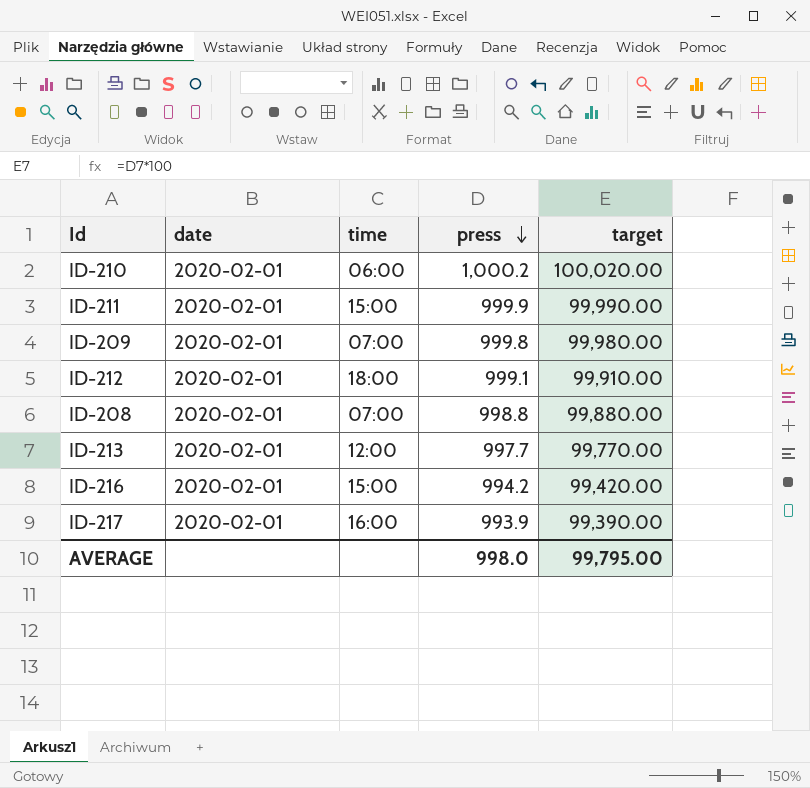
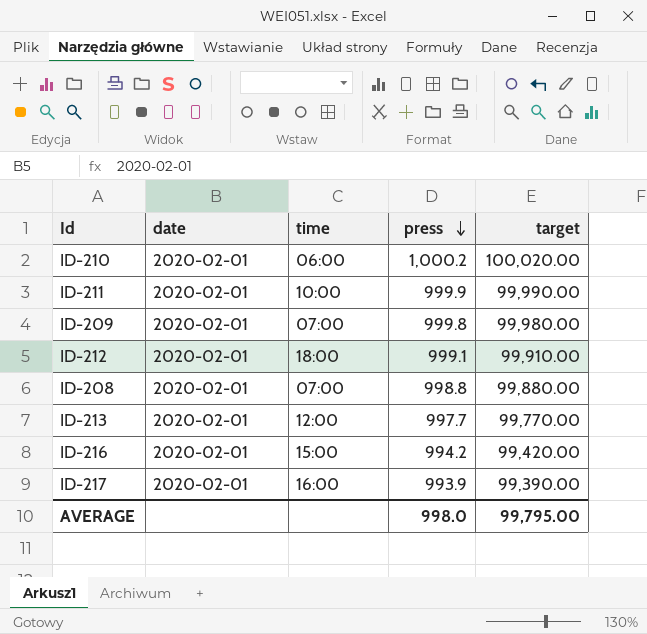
ID-211 | time: 15:00 -> 10:00

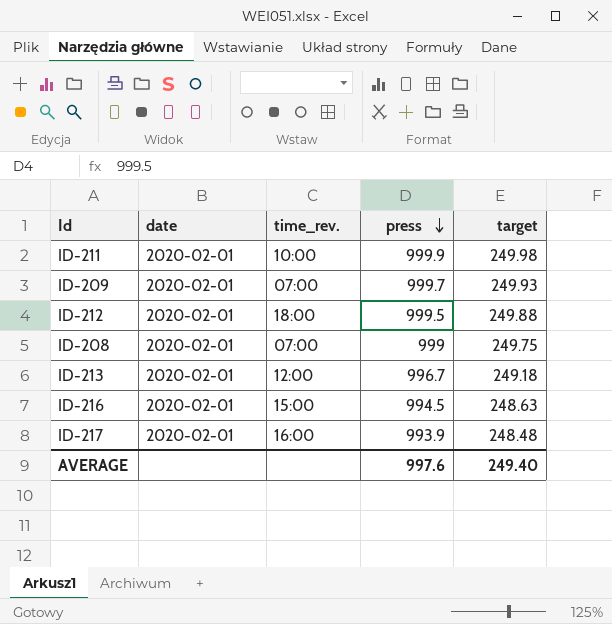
column name: time -> time_rev.
column target | formula: [press] * 100 -> [press] * 0.25
row ID-210: 2020-02-01 | 06:00 | 1,000.2 | 100,020.00 -> none
ID-209 | press: 999.8 -> 999.7
ID-212 | press: 999.1 -> 999.5
ID-208 | press: 998.8 -> 999
ID-213 | press: 997.7 -> 996.7
ID-216 | press: 994.2 -> 994.5
AVERAGE | press: 998.0 -> 997.6
AVERAGE | target: 99,795.00 -> 249.40

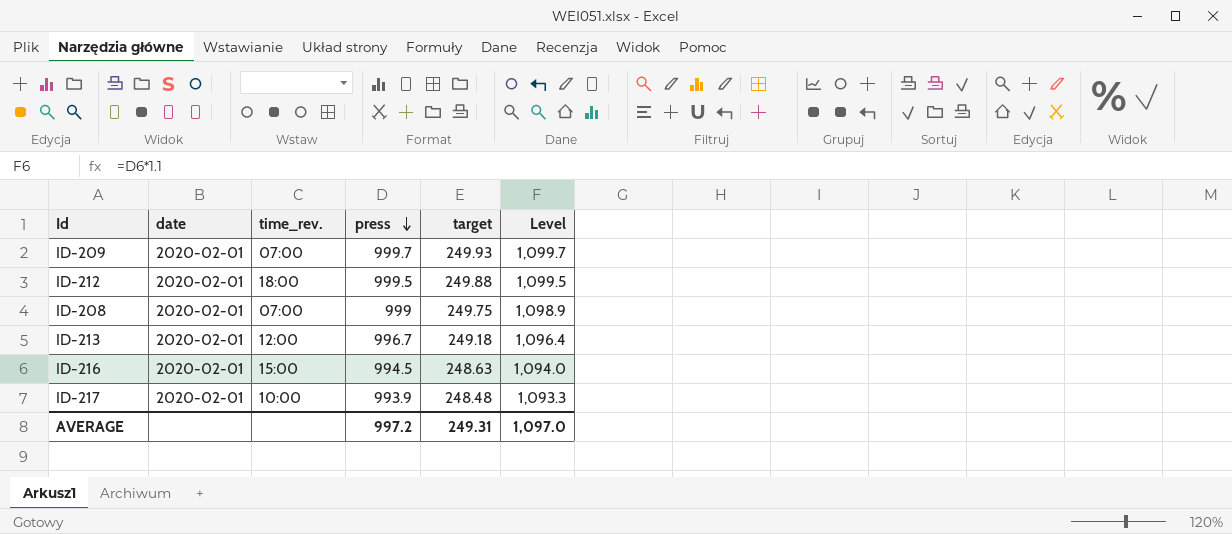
column Level | formula: none -> [press] * 1.1
row ID-211: 2020-02-01 | 10:00 | 999.9 | 249.98 -> none
ID-217 | time_rev.: 16:00 -> 10:00
AVERAGE | press: 997.6 -> 997.2
AVERAGE | target: 249.40 -> 249.31

